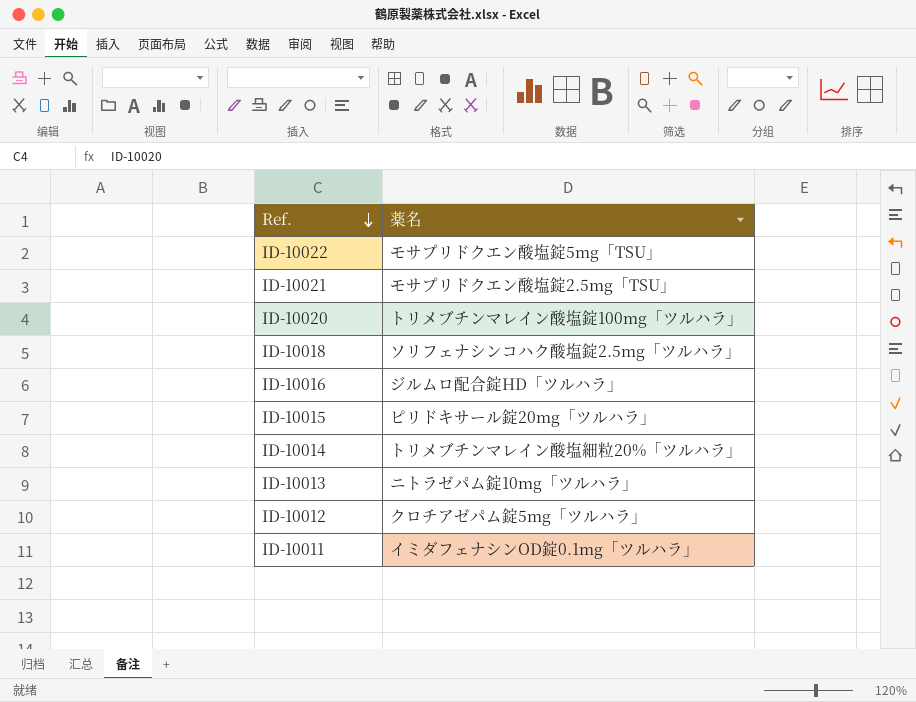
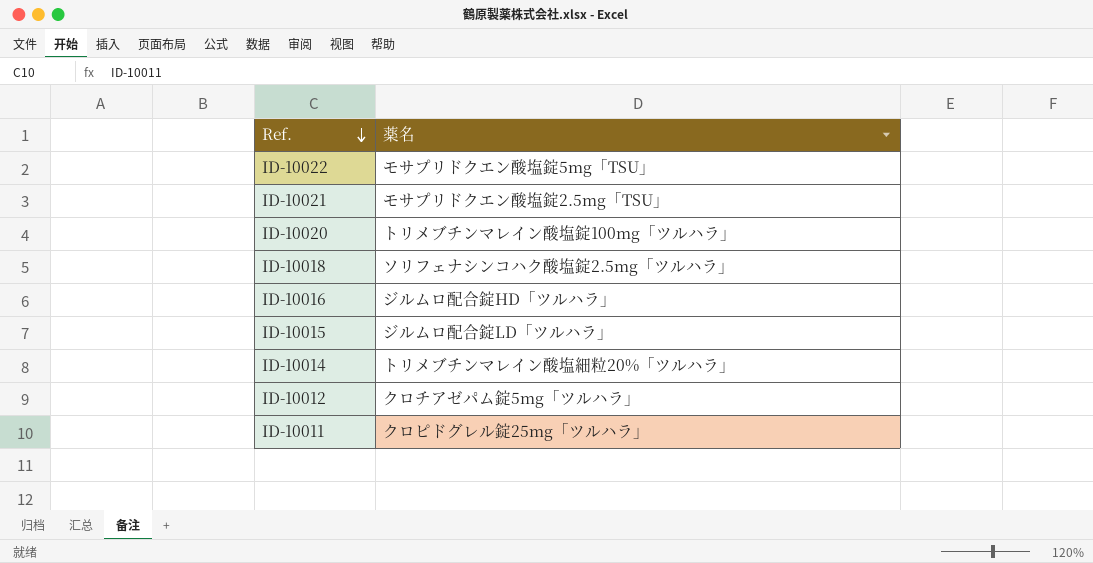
row ID-10013: ニトラゼパム錠10mg「ツルハラ」 -> none
ID-10015 | 薬名: ピリドキサール錠20mg「ツルハラ」 -> ジルムロ配合錠LD「ツルハラ」
ID-10011 | 薬名: イミダフェナシンOD錠0.1mg「ツルハラ」 -> クロピドグレル錠25mg「ツルハラ」

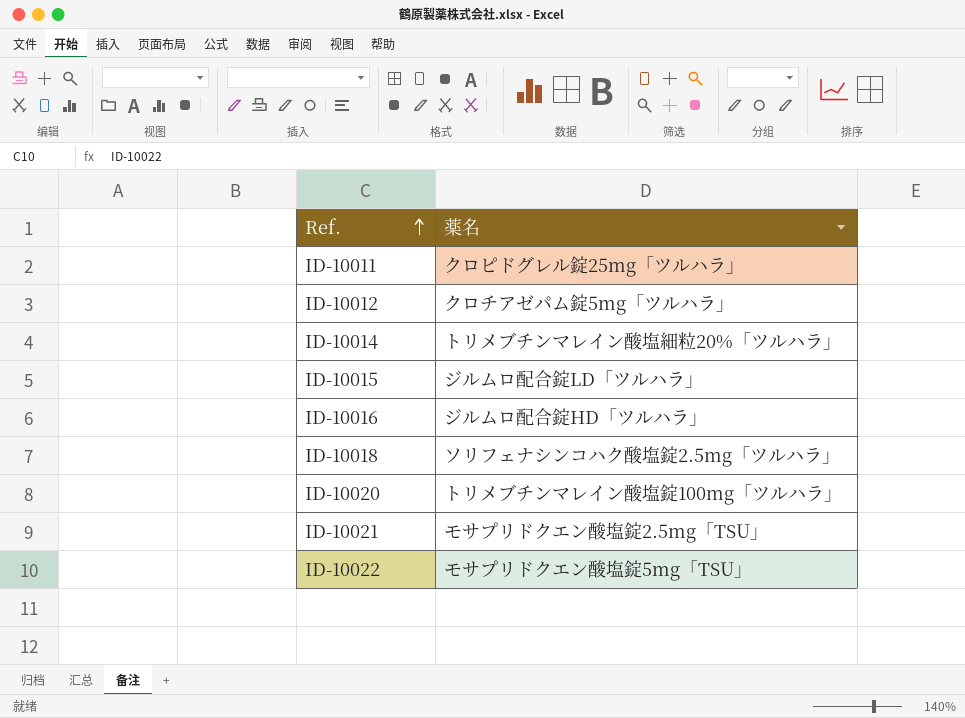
row order: Ref. descending -> Ref. ascending

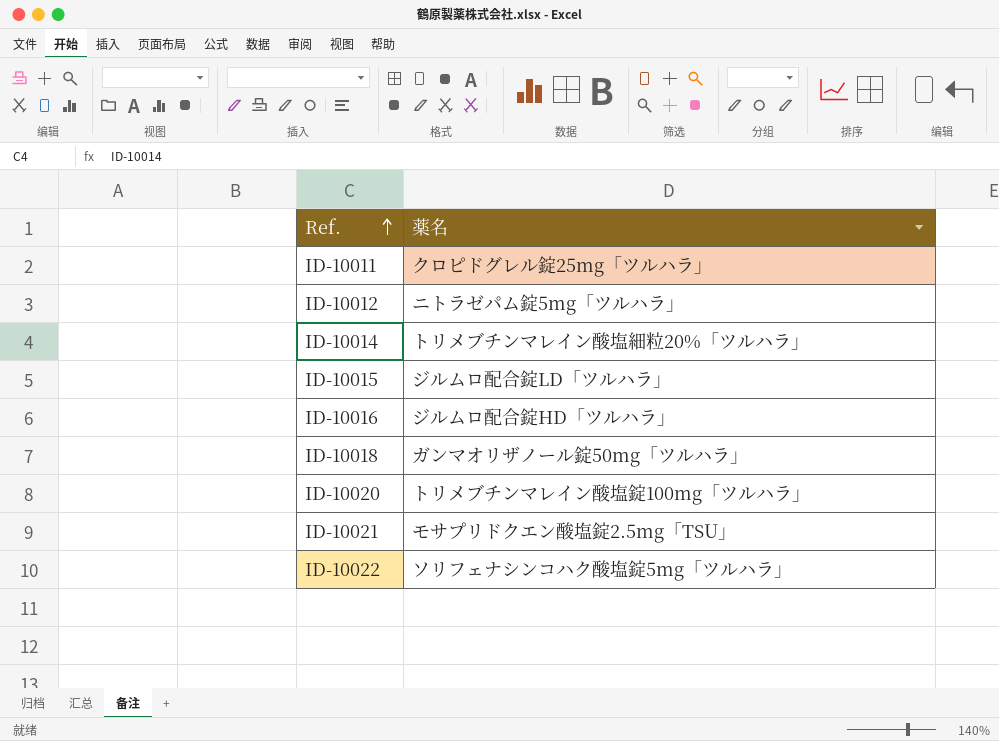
ID-10012 | 薬名: クロチアゼパム錠5mg「ツルハラ」 -> ニトラゼパム錠5mg「ツルハラ」
ID-10018 | 薬名: ソリフェナシンコハク酸塩錠2.5mg「ツルハラ」 -> ガンマオリザノール錠50mg「ツルハラ」
ID-10022 | 薬名: モサプリドクエン酸塩錠5mg「TSU」 -> ソリフェナシンコハク酸塩錠5mg「ツルハラ」

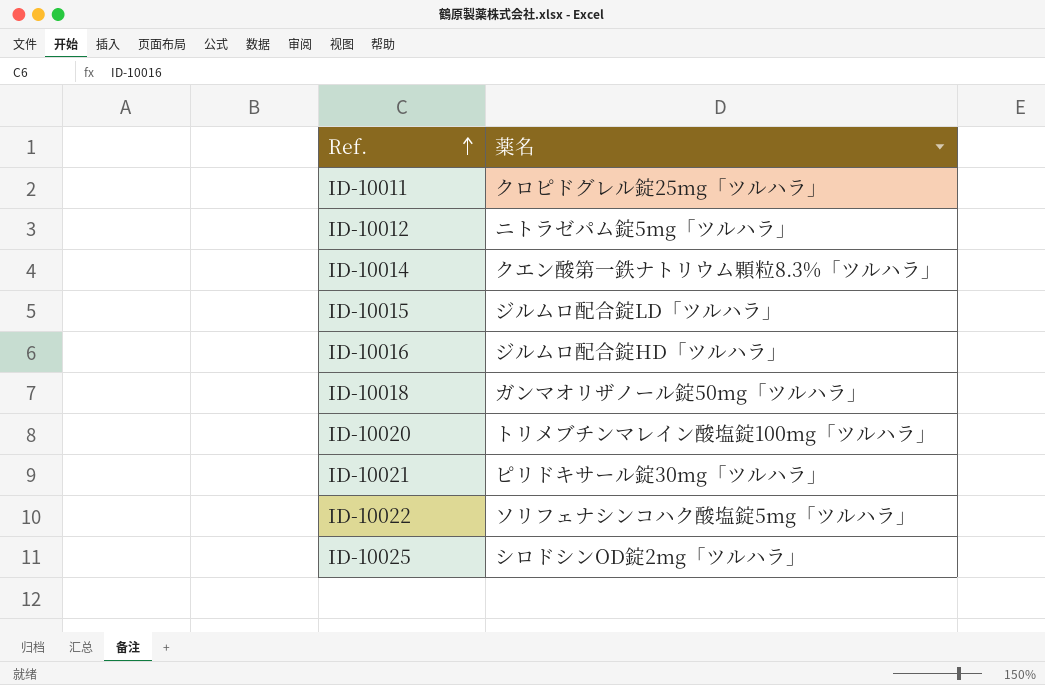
ID-10014 | 薬名: トリメブチンマレイン酸塩細粒20%「ツルハラ」 -> クエン酸第一鉄ナトリウム顆粒8.3%「ツルハラ」
ID-10021 | 薬名: モサプリドクエン酸塩錠2.5mg「TSU」 -> ピリドキサール錠30mg「ツルハラ」
row ID-10025: none -> シロドシンOD錠2mg「ツルハラ」

